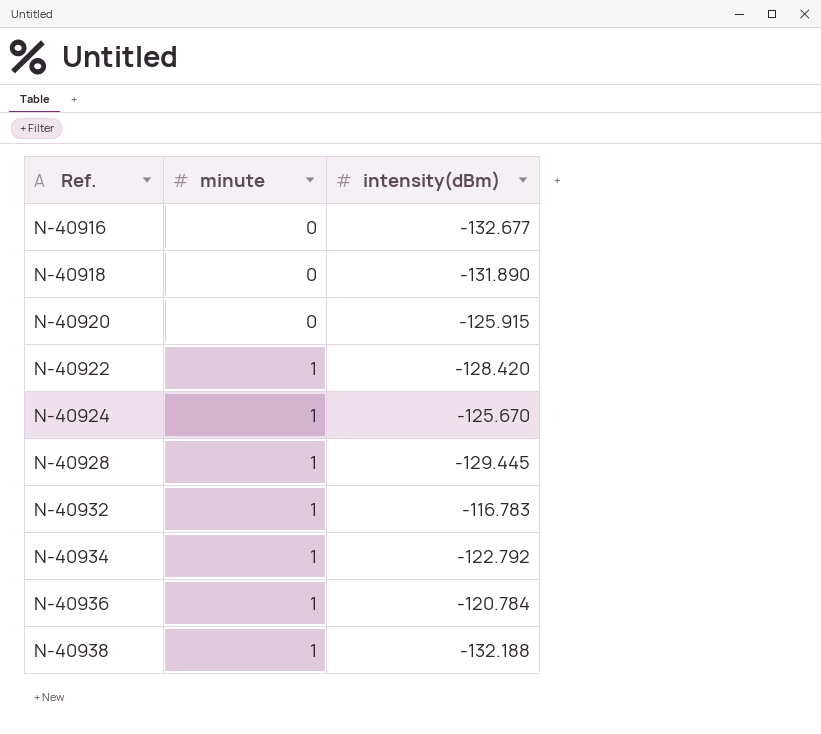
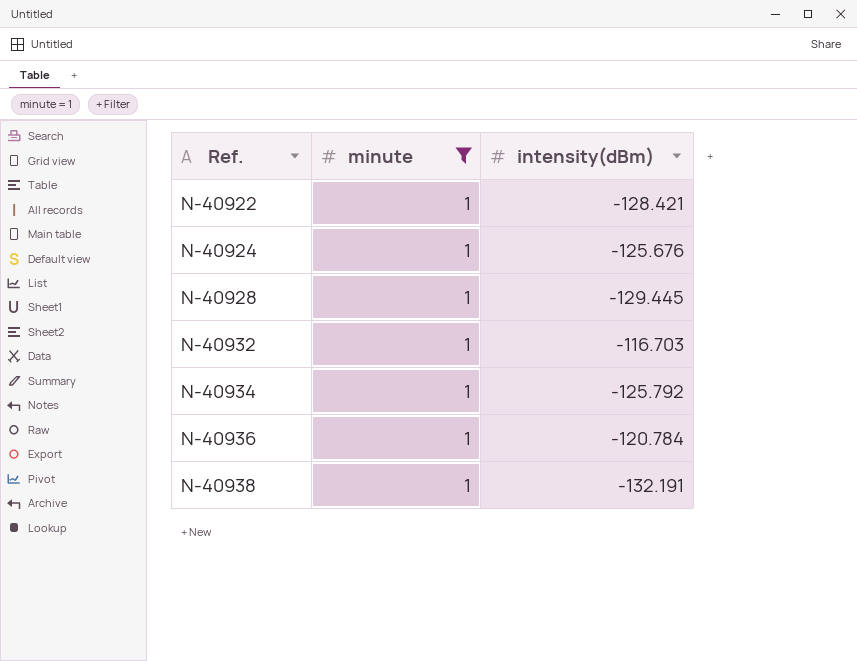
filter: none -> minute = 1
N-40922 | intensity(dBm): -128.420 -> -128.421
N-40924 | intensity(dBm): -125.670 -> -125.676
N-40932 | intensity(dBm): -116.783 -> -116.703
N-40934 | intensity(dBm): -122.792 -> -125.792
N-40938 | intensity(dBm): -132.188 -> -132.191

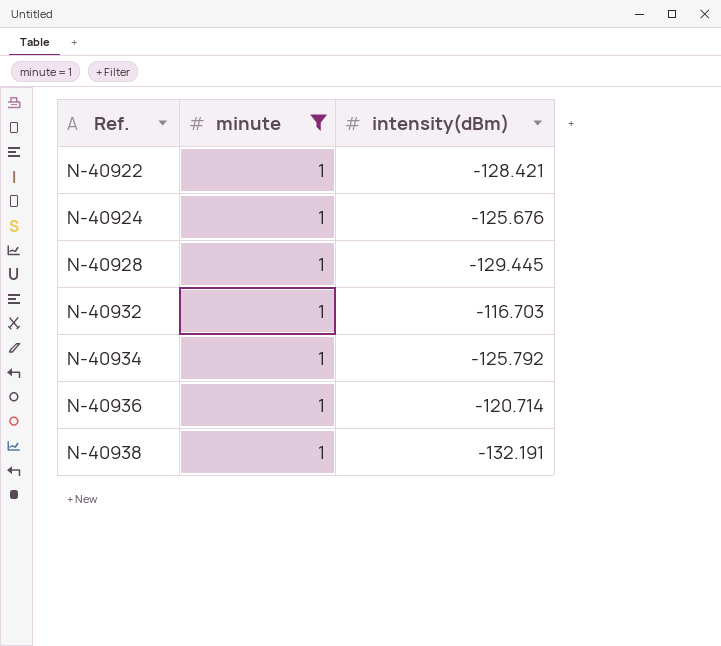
N-40936 | intensity(dBm): -120.784 -> -120.714

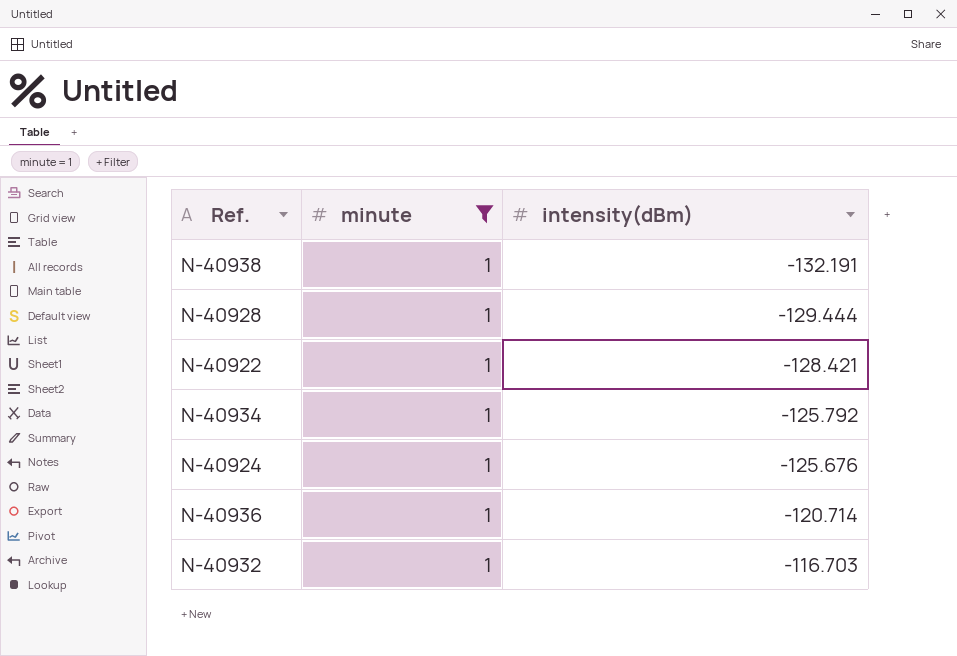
row order: Ref. ascending -> intensity(dBm) ascending
N-40928 | intensity(dBm): -129.445 -> -129.444

